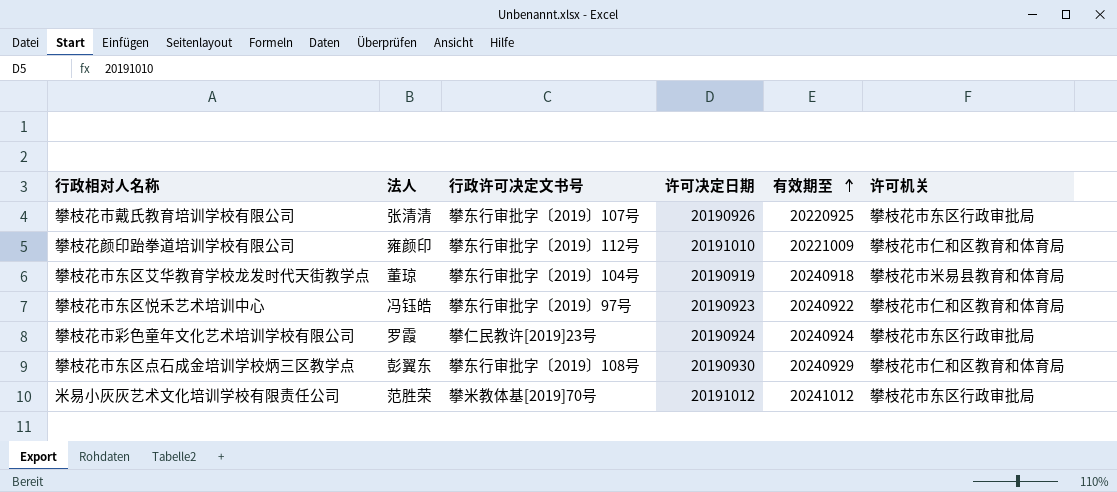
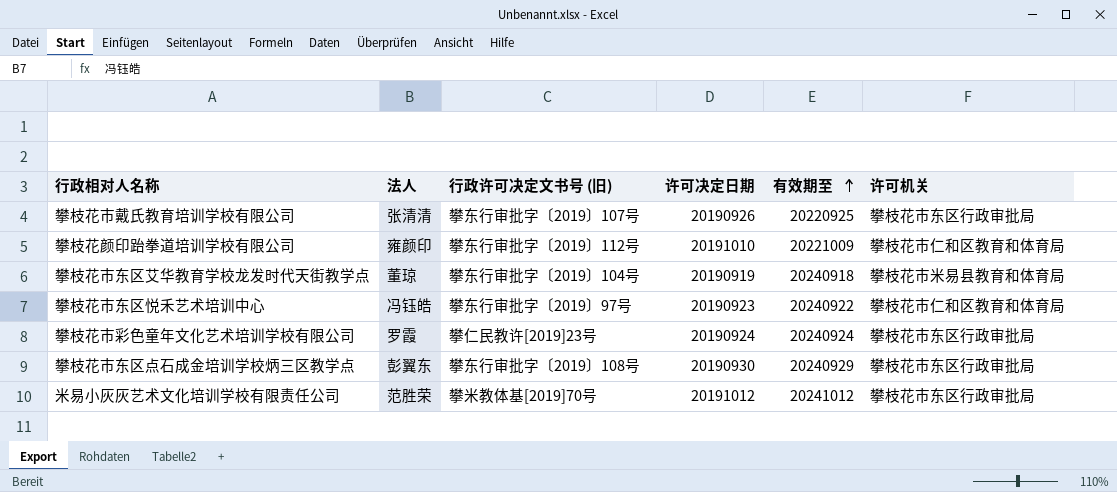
column name: 行政许可决定文书号 -> 行政许可决定文书号 (旧)
攀枝花市东区点石成金培训学校炳三区教学点 | 许可机关: 攀枝花市仁和区教育和体育局 -> 攀枝花市东区行政审批局

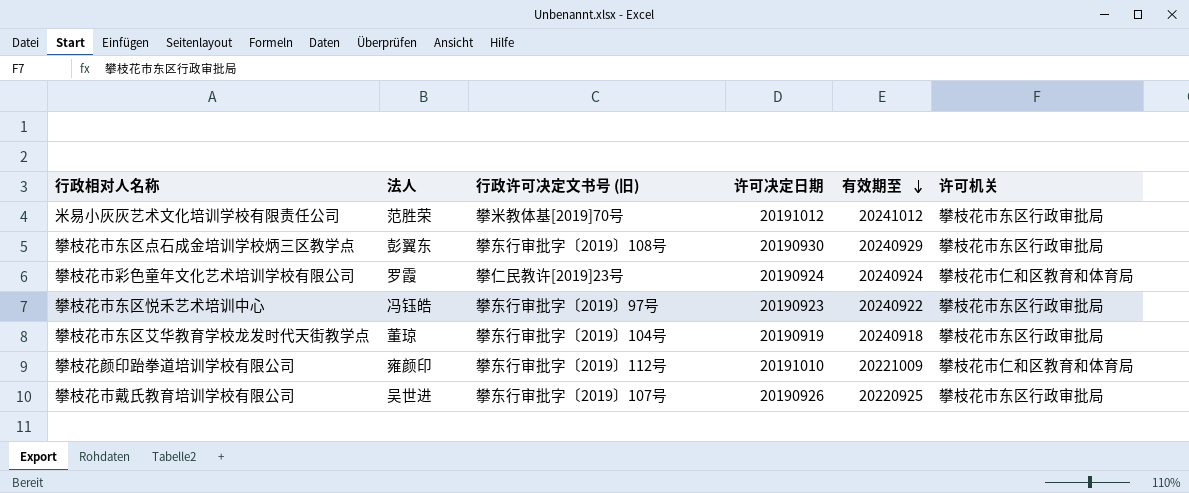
row order: 有效期至 ascending -> 有效期至 descending
攀枝花市彩色童年文化艺术培训学校有限公司 | 许可机关: 攀枝花市东区行政审批局 -> 攀枝花市仁和区教育和体育局
攀枝花市东区悦禾艺术培训中心 | 许可机关: 攀枝花市仁和区教育和体育局 -> 攀枝花市东区行政审批局
攀枝花市东区艾华教育学校龙发时代天街教学点 | 许可机关: 攀枝花市米易县教育和体育局 -> 攀枝花市东区行政审批局
攀枝花市戴氏教育培训学校有限公司 | 法人: 张清清 -> 吴世进

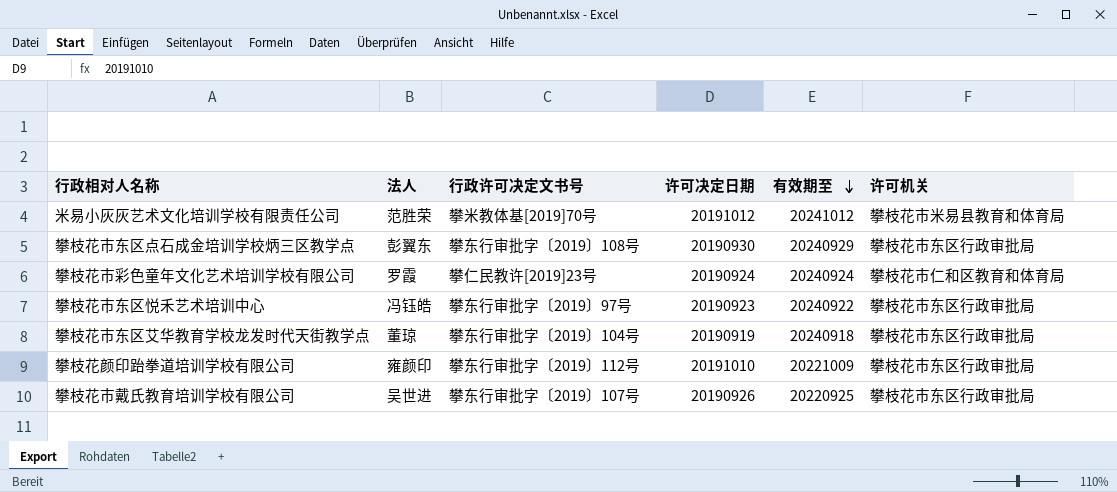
column name: 行政许可决定文书号 (旧) -> 行政许可决定文书号
米易小灰灰艺术文化培训学校有限责任公司 | 许可机关: 攀枝花市东区行政审批局 -> 攀枝花市米易县教育和体育局
攀枝花颜印跆拳道培训学校有限公司 | 许可机关: 攀枝花市仁和区教育和体育局 -> 攀枝花市东区行政审批局

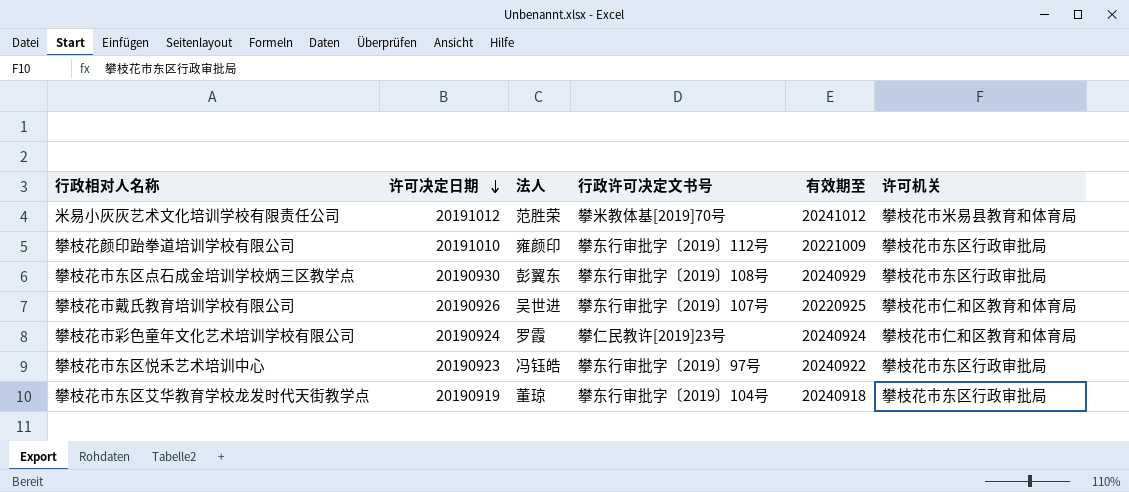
row order: 有效期至 descending -> 许可决定日期 descending
column 许可决定日期 | position: 4 -> 2
攀枝花市戴氏教育培训学校有限公司 | 许可机关: 攀枝花市东区行政审批局 -> 攀枝花市仁和区教育和体育局

